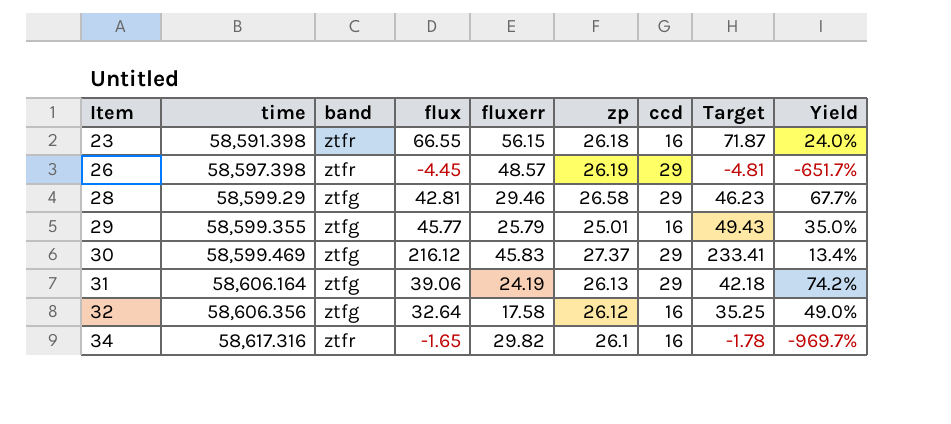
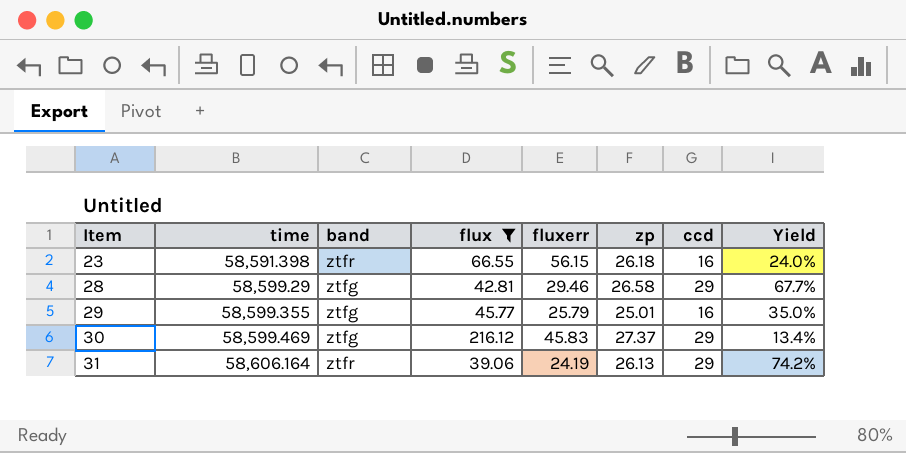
filter: none -> flux >= 39.06
column Target | formula: [flux] * 1.08 -> none
31 | band: ztfg -> ztfr

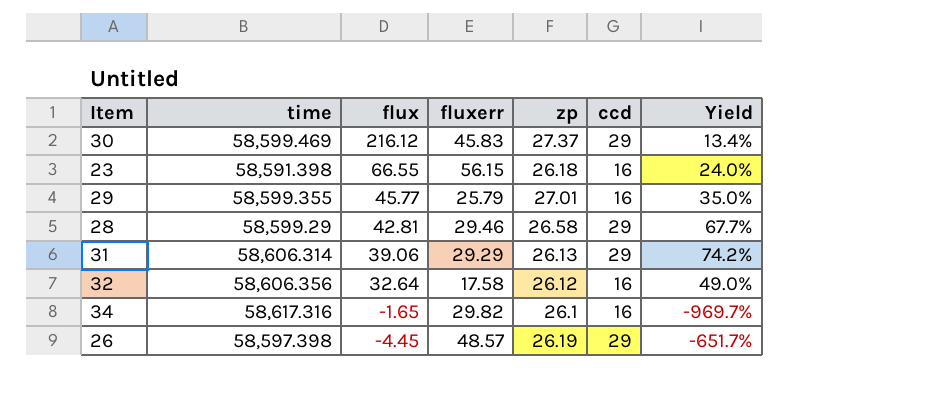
filter: flux >= 39.06 -> none
row order: Item ascending -> flux descending
column band | position: 3 -> none
29 | zp: 25.01 -> 27.01
31 | time: 58,606.164 -> 58,606.314
31 | fluxerr: 24.19 -> 29.29

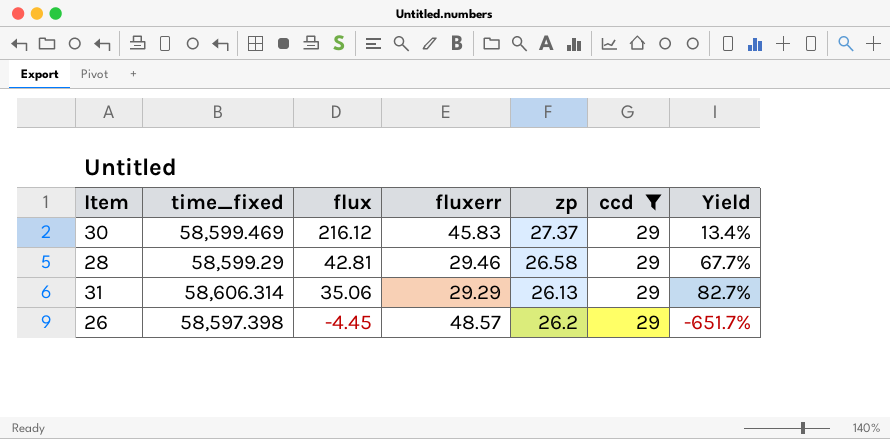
filter: none -> ccd = 29
column name: time -> time_fixed
31 | flux: 39.06 -> 35.06
31 | Yield: 74.2% -> 82.7%
26 | zp: 26.19 -> 26.2

